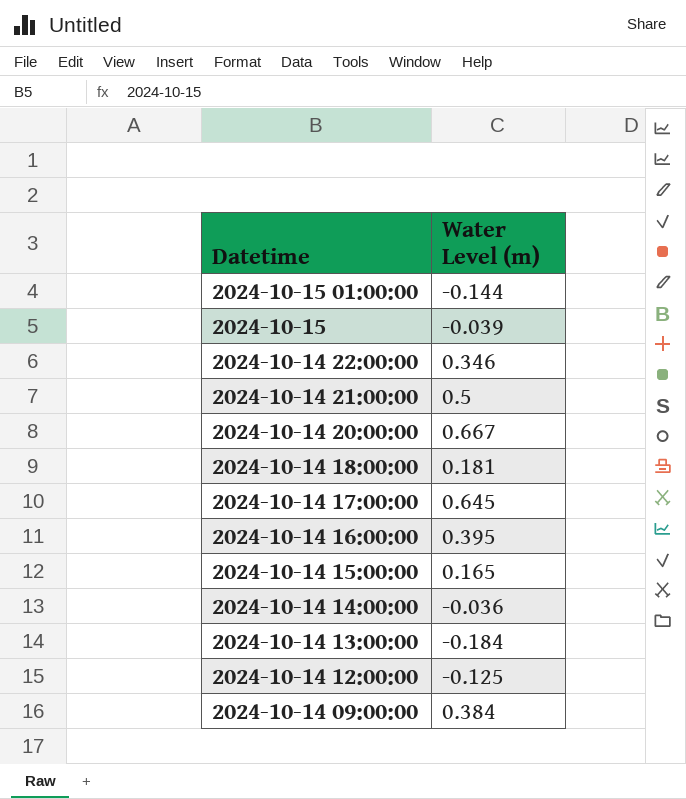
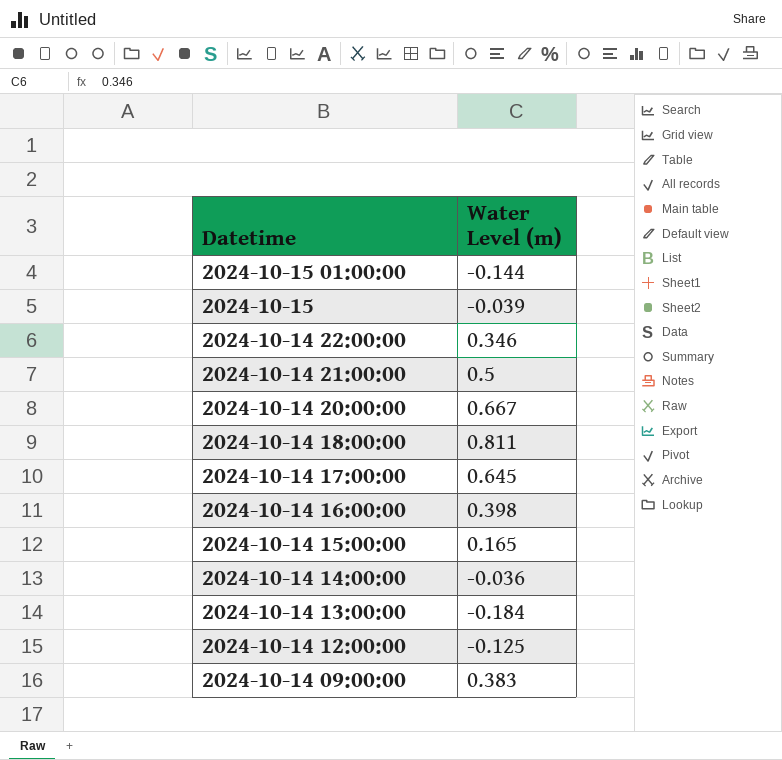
2024-10-14 18:00:00 | Water Level (m): 0.181 -> 0.811
2024-10-14 16:00:00 | Water Level (m): 0.395 -> 0.398
2024-10-14 09:00:00 | Water Level (m): 0.384 -> 0.383

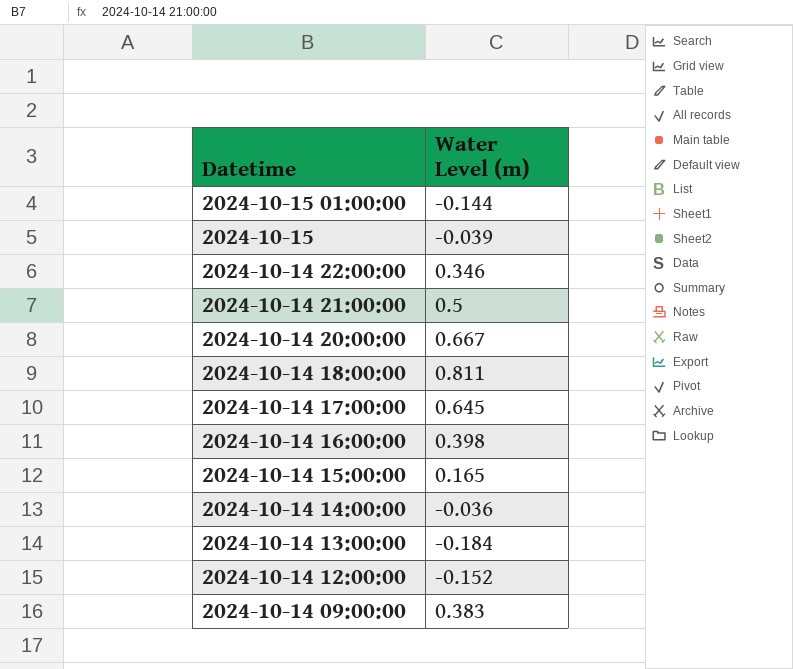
2024-10-14 12:00:00 | Water Level (m): -0.125 -> -0.152

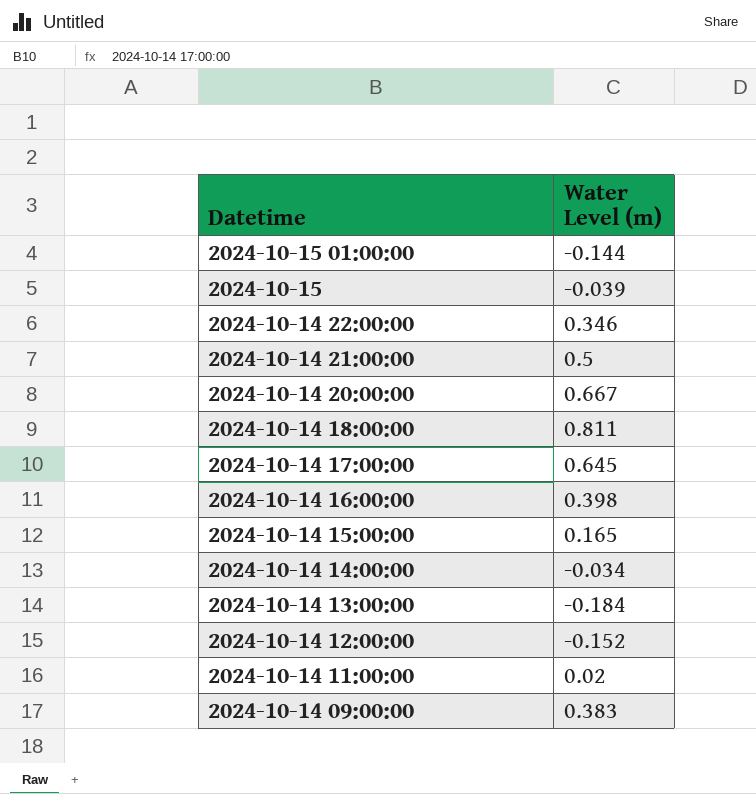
2024-10-14 14:00:00 | Water Level (m): -0.036 -> -0.034
row 2024-10-14 11:00:00: none -> 0.02

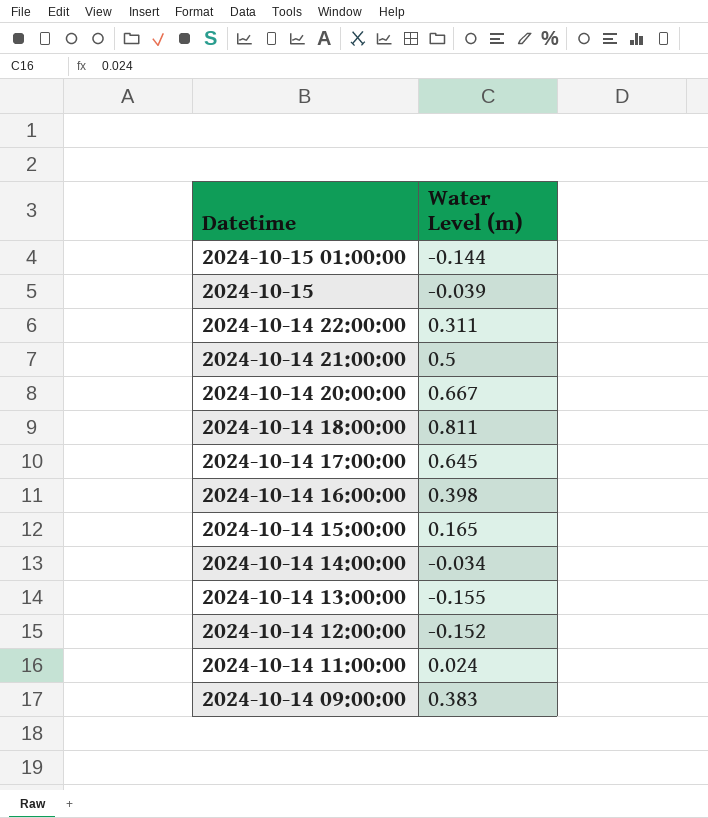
2024-10-14 22:00:00 | Water Level (m): 0.346 -> 0.311
2024-10-14 13:00:00 | Water Level (m): -0.184 -> -0.155
2024-10-14 11:00:00 | Water Level (m): 0.02 -> 0.024

